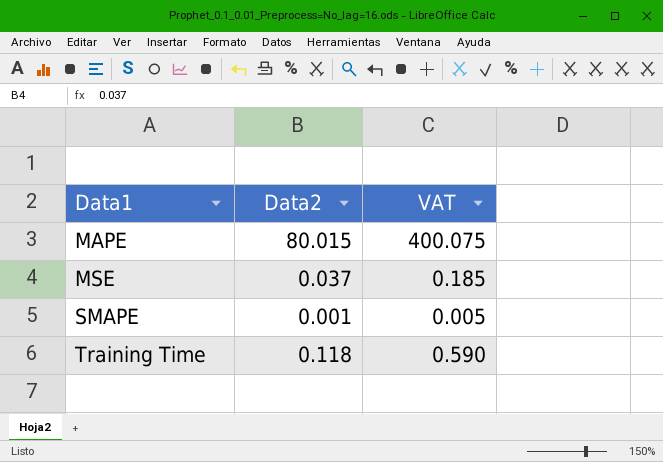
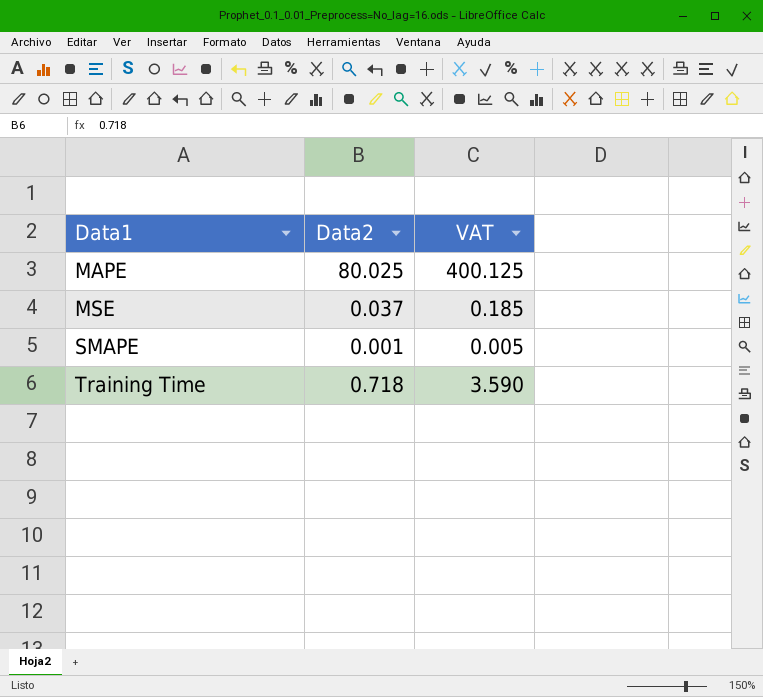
MAPE | Data2: 80.015 -> 80.025
MAPE | VAT: 400.075 -> 400.125
Training Time | Data2: 0.118 -> 0.718
Training Time | VAT: 0.590 -> 3.590

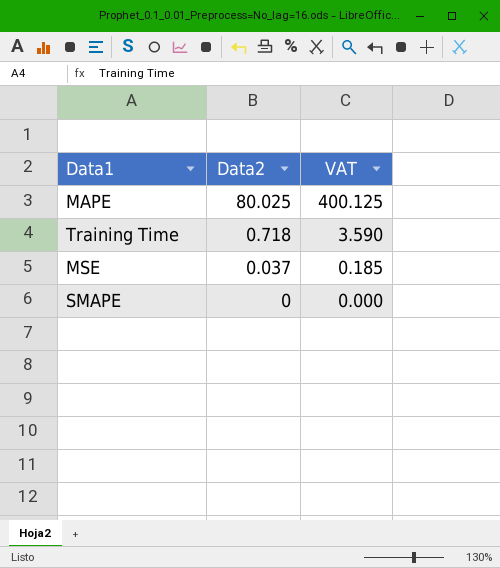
row order: Data1 ascending -> Data2 descending
SMAPE | Data2: 0.001 -> 0
SMAPE | VAT: 0.005 -> 0.000

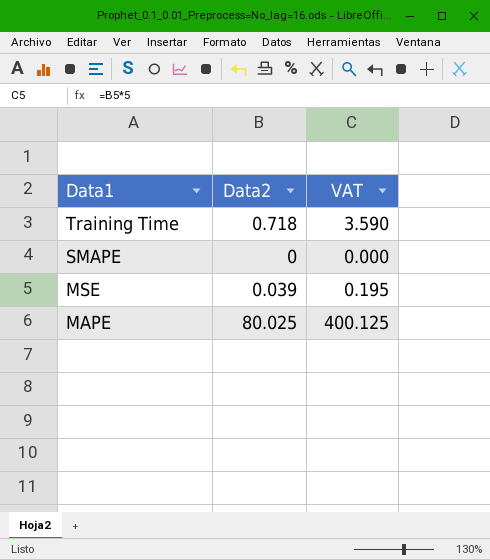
row order: Data2 descending -> Data1 descending
MSE | Data2: 0.037 -> 0.039
MSE | VAT: 0.185 -> 0.195

